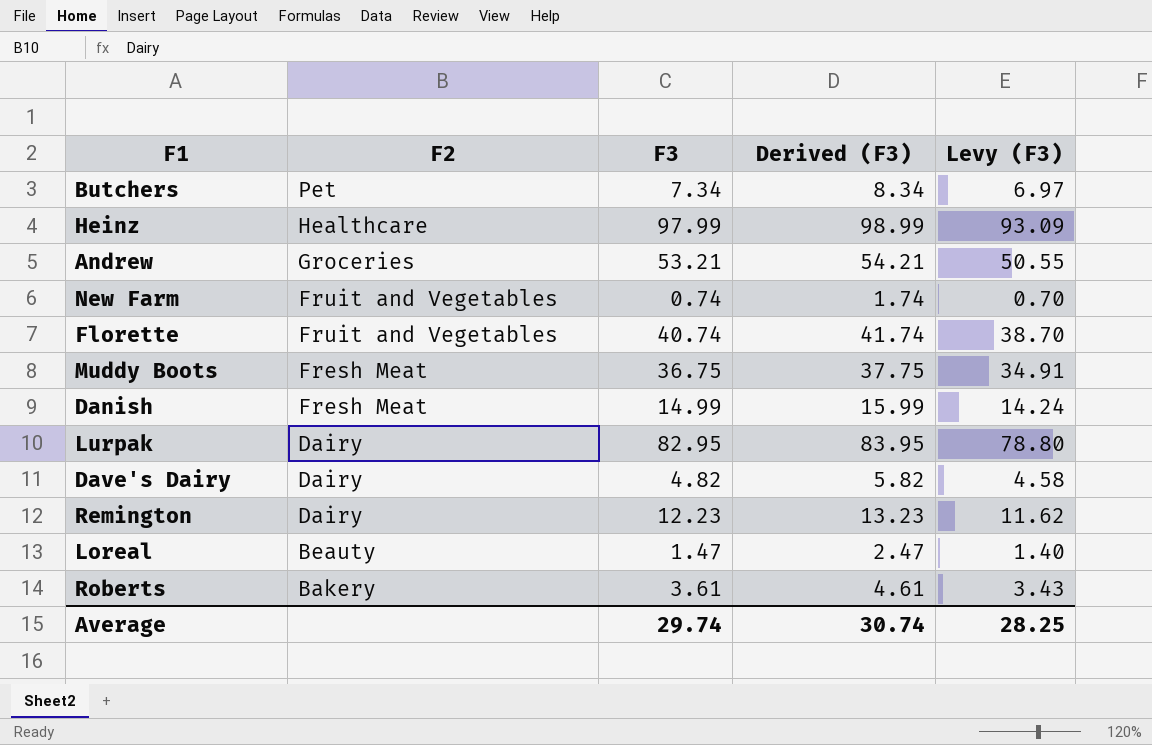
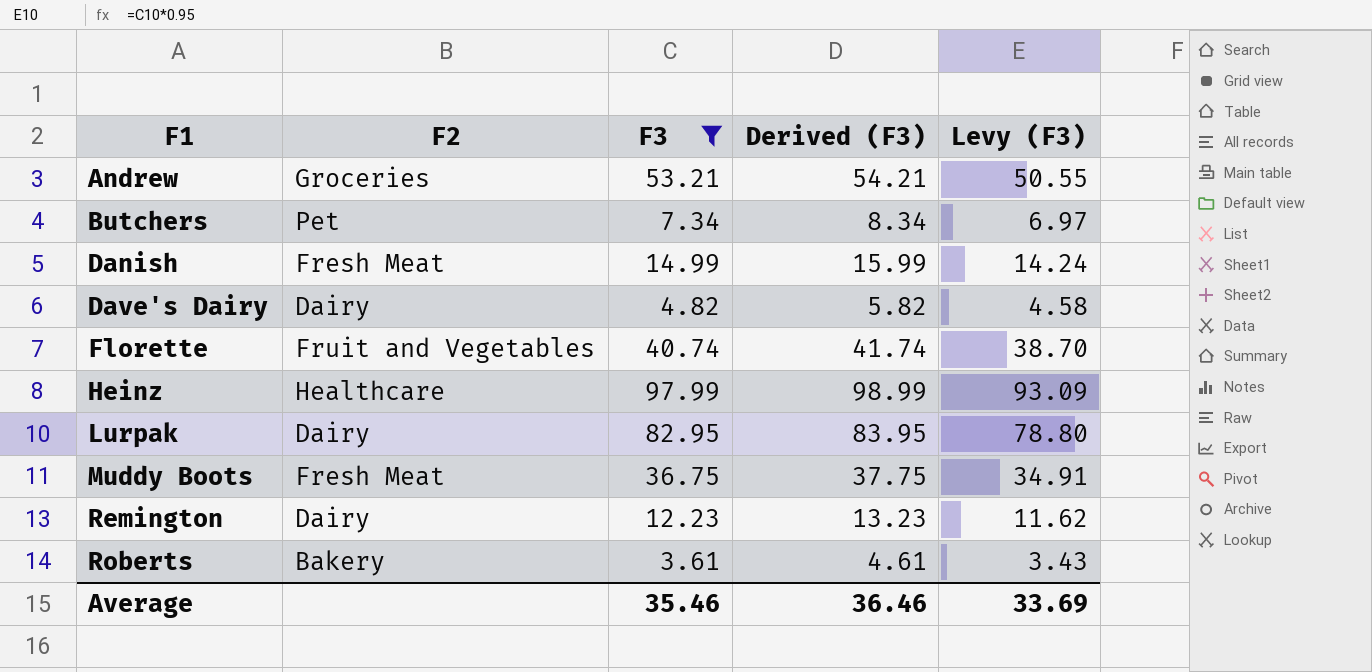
filter: none -> F3 >= 3.61
row order: F2 descending -> F1 ascending
Average | F3: 29.74 -> 35.46
Average | Derived (F3): 30.74 -> 36.46
Average | Levy (F3): 28.25 -> 33.69

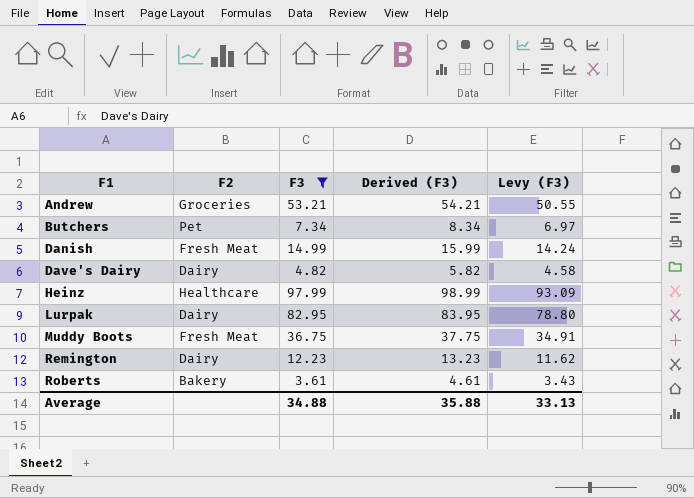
row Florette: Fruit and Vegetables | 40.74 | 41.74 | 38.70 -> none
Average | F3: 35.46 -> 34.88
Average | Derived (F3): 36.46 -> 35.88
Average | Levy (F3): 33.69 -> 33.13

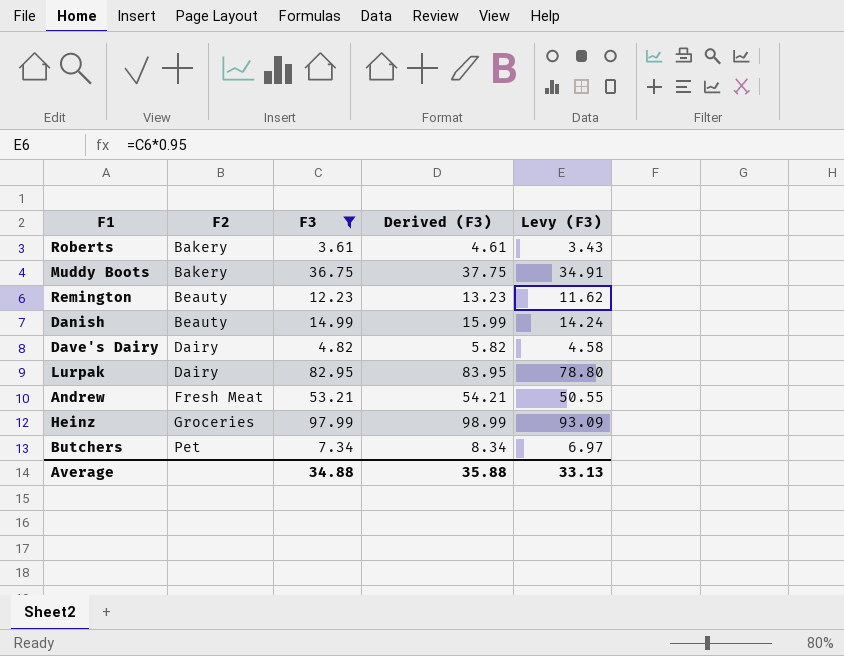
row order: F1 ascending -> F2 ascending
Muddy Boots | F2: Fresh Meat -> Bakery
Remington | F2: Dairy -> Beauty
Danish | F2: Fresh Meat -> Beauty
Andrew | F2: Groceries -> Fresh Meat
Heinz | F2: Healthcare -> Groceries

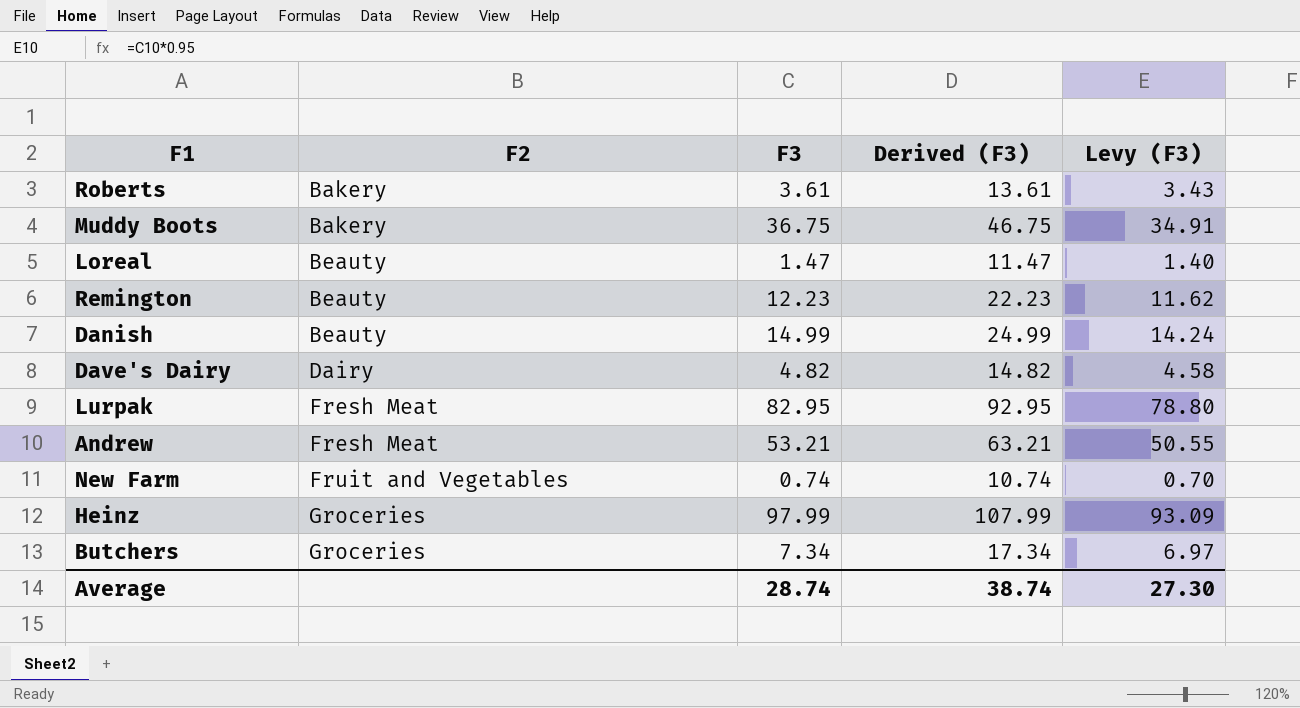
filter: F3 >= 3.61 -> none
column Derived (F3) | formula: [F3] + 1 -> [F3] + 10
Lurpak | F2: Dairy -> Fresh Meat
Butchers | F2: Pet -> Groceries
Average | F3: 34.88 -> 28.74
Average | Derived (F3): 35.88 -> 38.74
Average | Levy (F3): 33.13 -> 27.30

